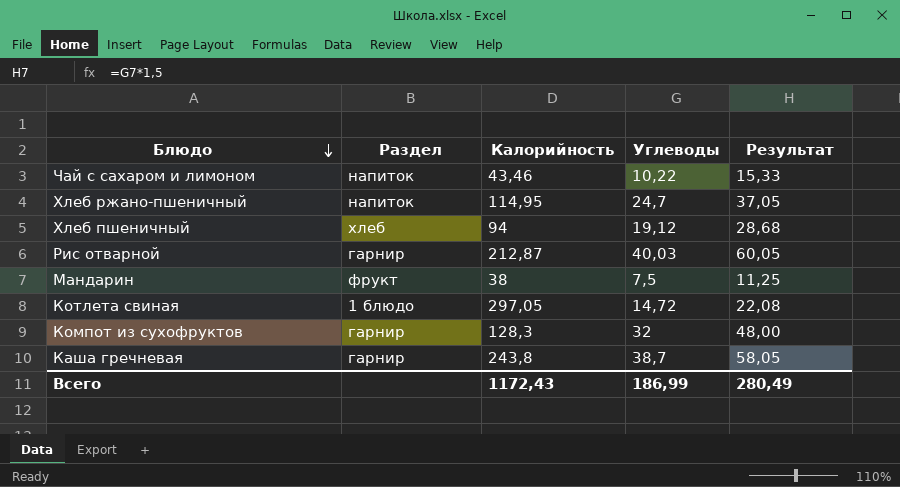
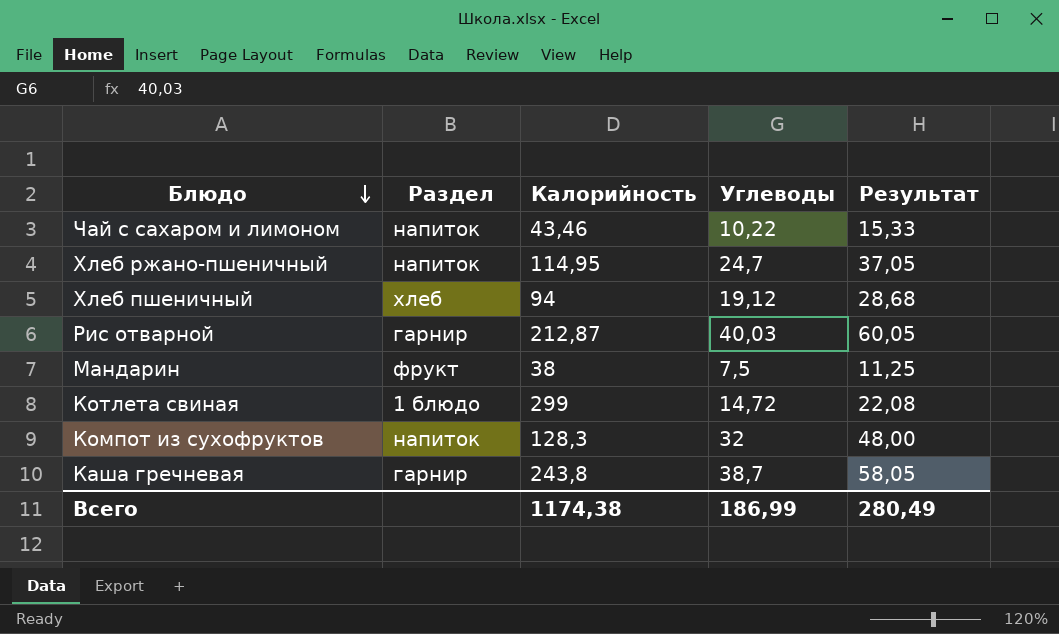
Котлета свиная | Калорийность: 297,05 -> 299
Компот из сухофруктов | Раздел: гарнир -> напиток
Всего | Калорийность: 1172,43 -> 1174,38

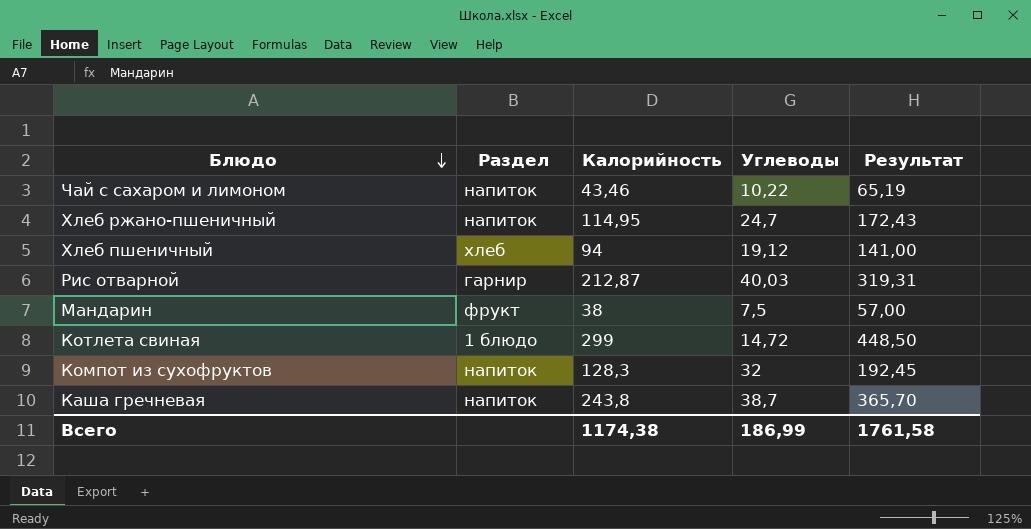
column Результат | formula: [Углеводы] * 1,5 -> [Калорийность] * 1,5
Каша гречневая | Раздел: гарнир -> напиток
Всего | Результат: 280,49 -> 1761,58

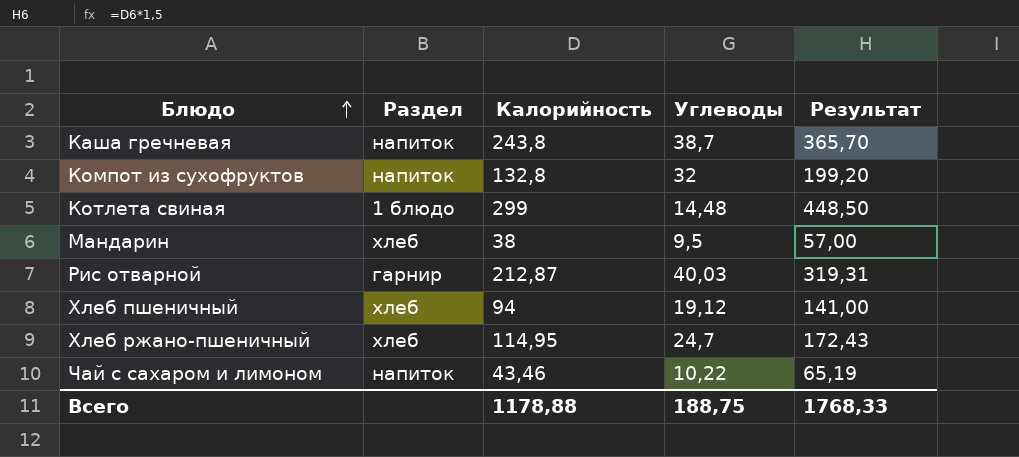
row order: Блюдо descending -> Блюдо ascending
Компот из сухофруктов | Калорийность: 128,3 -> 132,8
Компот из сухофруктов | Результат: 192,45 -> 199,20
Котлета свиная | Углеводы: 14,72 -> 14,48
Мандарин | Раздел: фрукт -> хлеб
Мандарин | Углеводы: 7,5 -> 9,5
Хлеб ржано-пшеничный | Раздел: напиток -> хлеб
Всего | Калорийность: 1174,38 -> 1178,88
Всего | Углеводы: 186,99 -> 188,75
Всего | Результат: 1761,58 -> 1768,33

